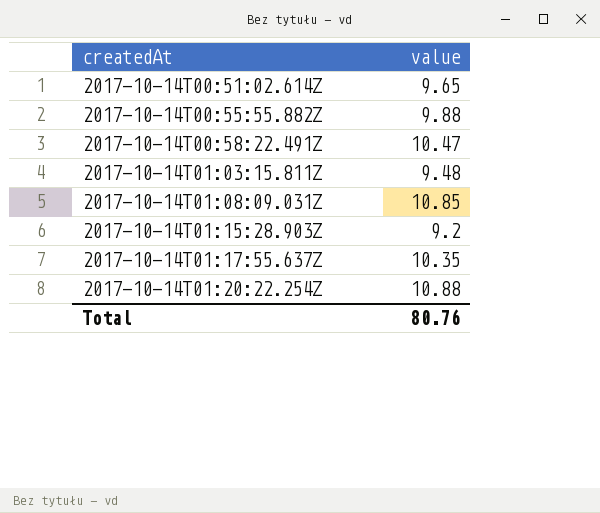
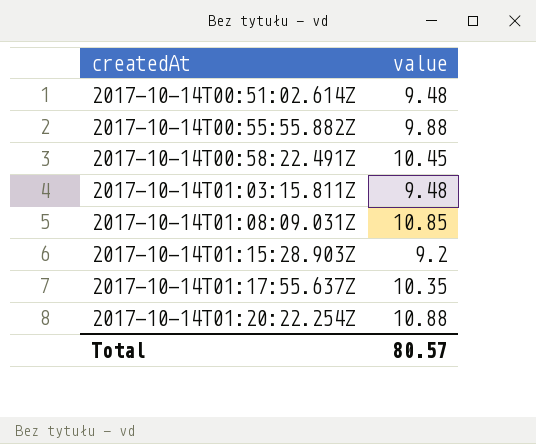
2017-10-14T00:51:02.614Z | value: 9.65 -> 9.48
2017-10-14T00:58:22.491Z | value: 10.47 -> 10.45
Total | value: 80.76 -> 80.57

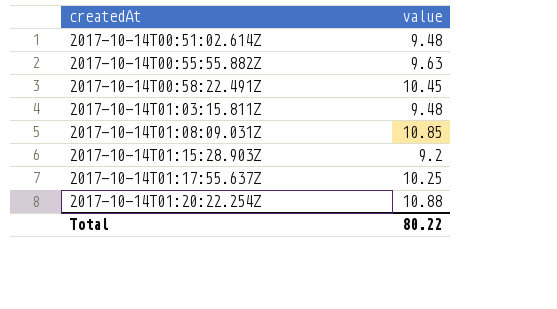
2017-10-14T00:55:55.882Z | value: 9.88 -> 9.63
2017-10-14T01:17:55.637Z | value: 10.35 -> 10.25
Total | value: 80.57 -> 80.22

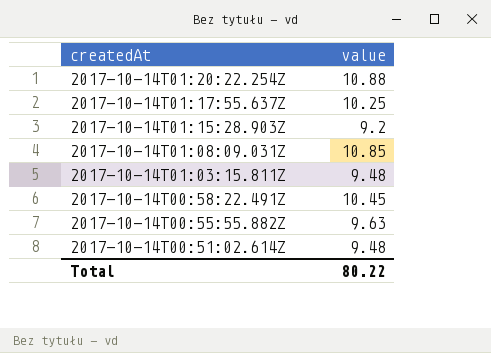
row order: createdAt ascending -> createdAt descending

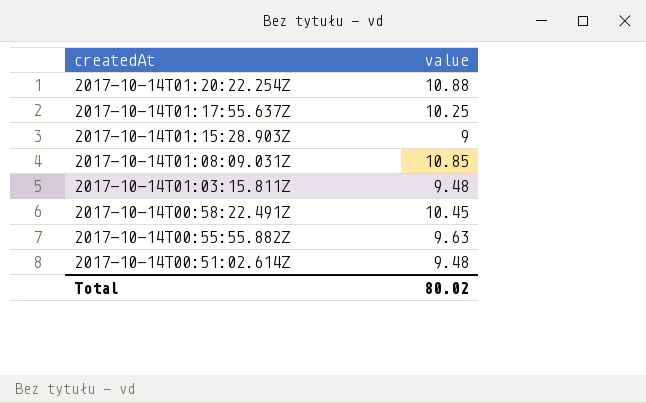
2017-10-14T01:15:28.903Z | value: 9.2 -> 9
Total | value: 80.22 -> 80.02

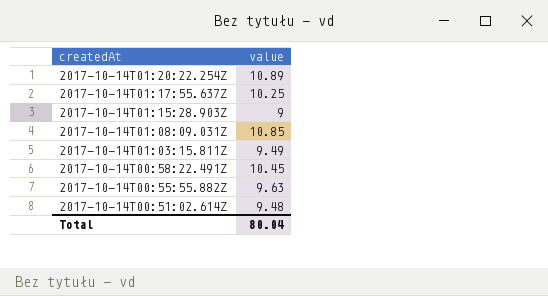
2017-10-14T01:20:22.254Z | value: 10.88 -> 10.89
2017-10-14T01:03:15.811Z | value: 9.48 -> 9.49
Total | value: 80.02 -> 80.04

